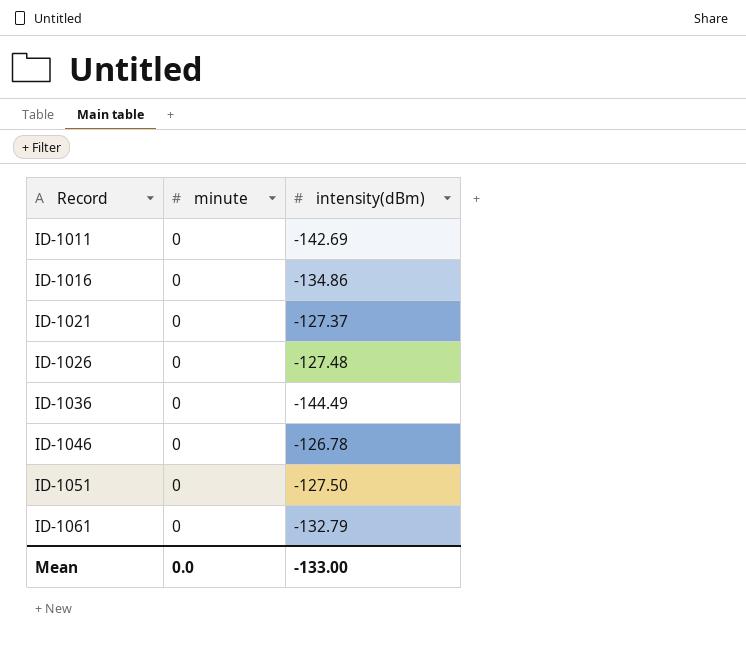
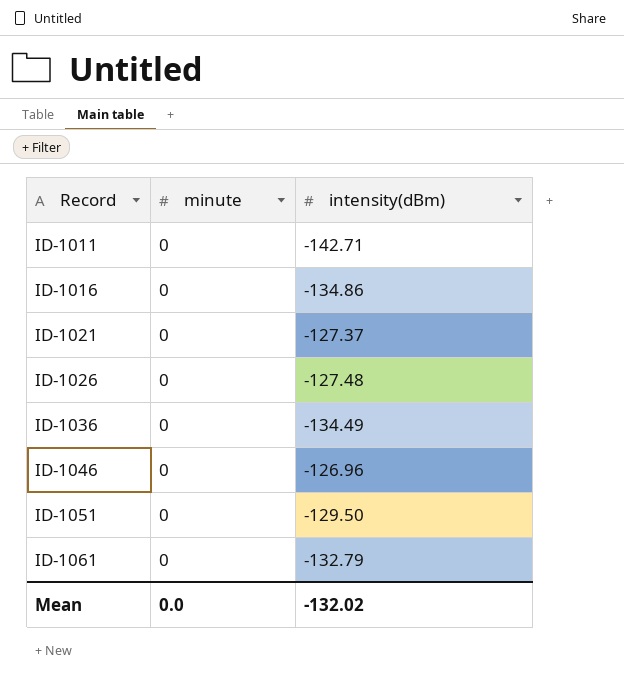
ID-1011 | intensity(dBm): -142.69 -> -142.71
ID-1036 | intensity(dBm): -144.49 -> -134.49
ID-1046 | intensity(dBm): -126.78 -> -126.96
ID-1051 | intensity(dBm): -127.50 -> -129.50
Mean | intensity(dBm): -133.00 -> -132.02

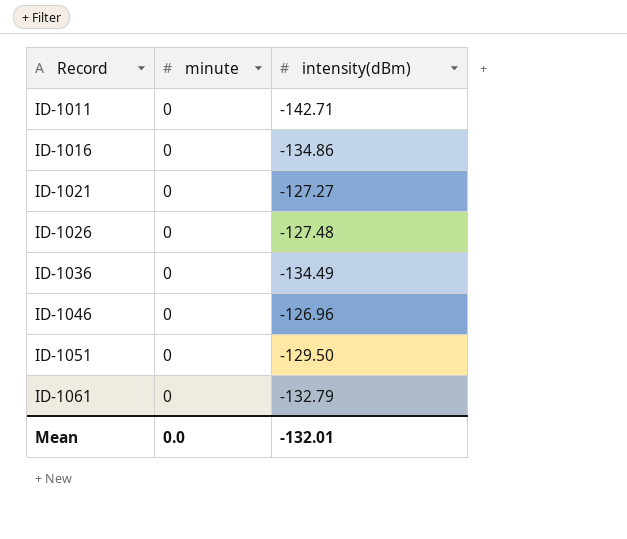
ID-1021 | intensity(dBm): -127.37 -> -127.27
Mean | intensity(dBm): -132.02 -> -132.01

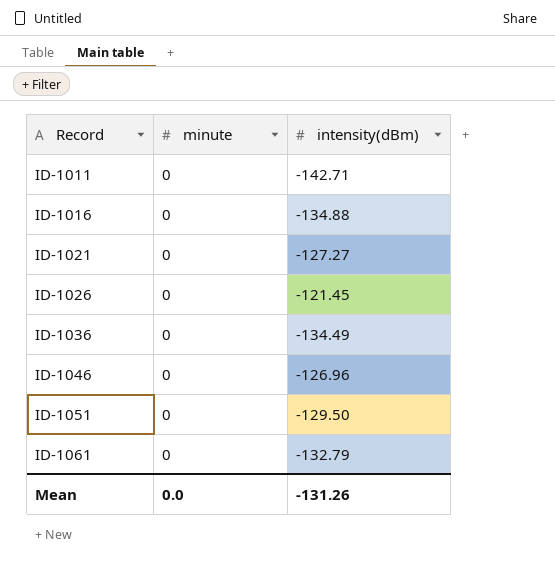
ID-1016 | intensity(dBm): -134.86 -> -134.88
ID-1026 | intensity(dBm): -127.48 -> -121.45
Mean | intensity(dBm): -132.01 -> -131.26

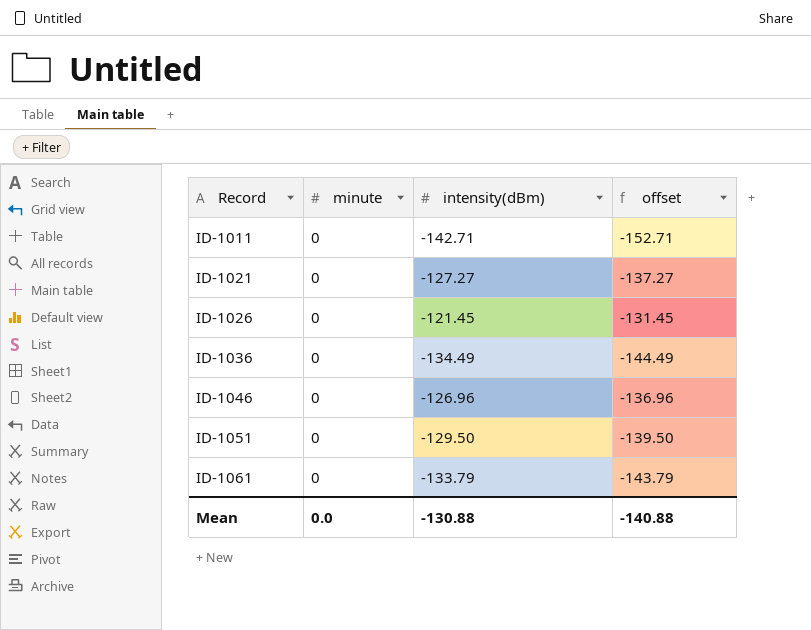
column offset | formula: none -> [intensity(dBm)] - 10
row ID-1016: 0 | -134.88 -> none
ID-1061 | intensity(dBm): -132.79 -> -133.79
Mean | intensity(dBm): -131.26 -> -130.88

